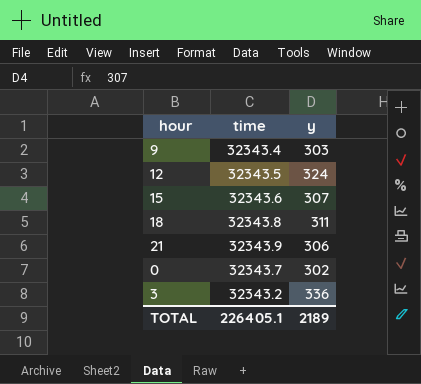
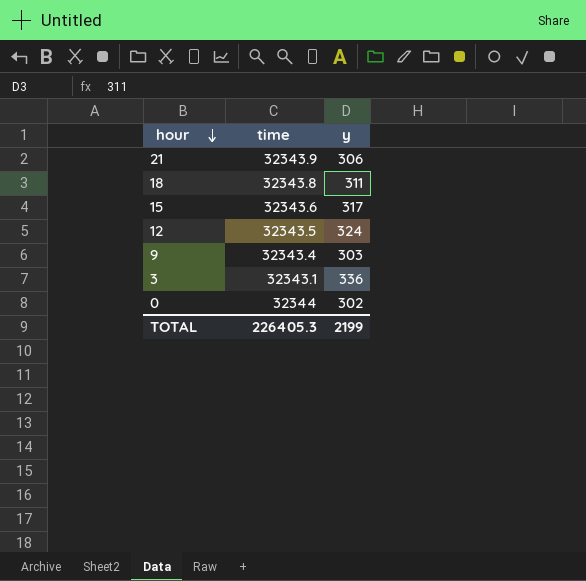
row order: none -> hour descending
15 | y: 307 -> 317
3 | time: 32343.2 -> 32343.1
0 | time: 32343.7 -> 32344
TOTAL | time: 226405.1 -> 226405.3
TOTAL | y: 2189 -> 2199

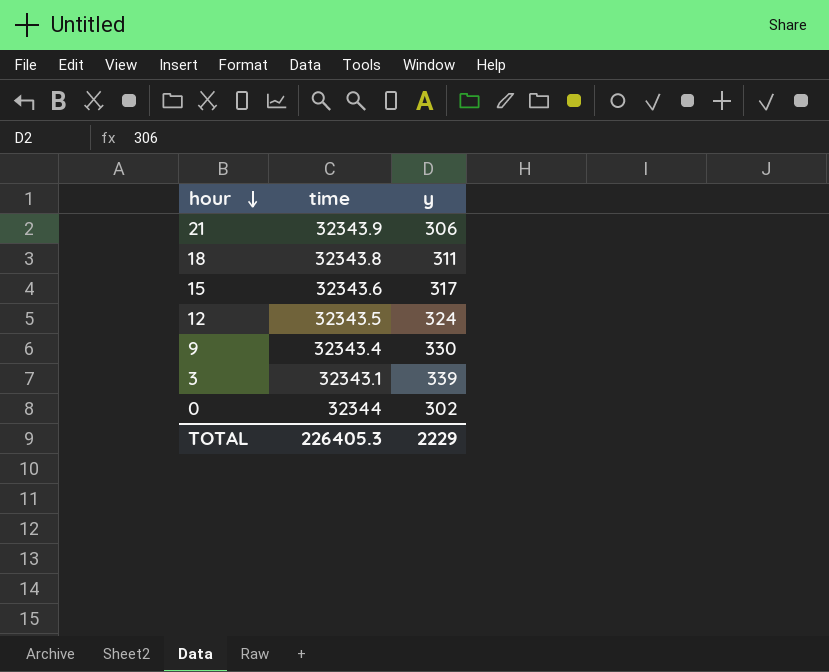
9 | y: 303 -> 330
3 | y: 336 -> 339
TOTAL | y: 2199 -> 2229

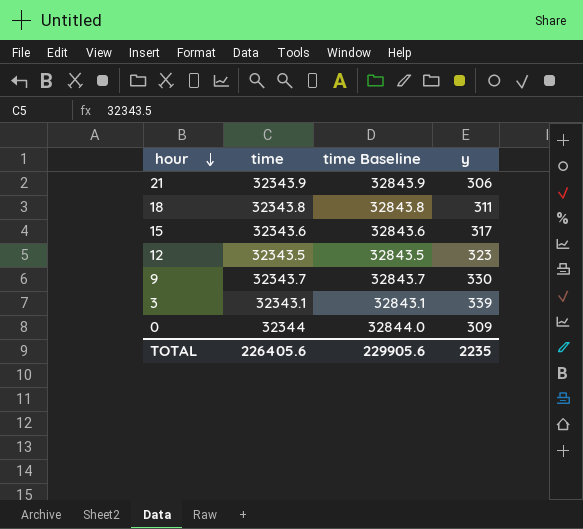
column time Baseline | formula: none -> [time] + 500
12 | y: 324 -> 323
9 | time: 32343.4 -> 32343.7
0 | y: 302 -> 309
TOTAL | time: 226405.3 -> 226405.6
TOTAL | y: 2229 -> 2235

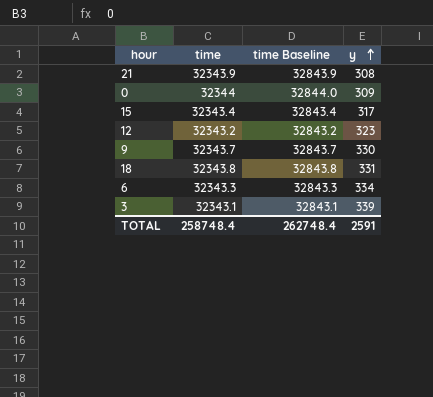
row order: hour descending -> y ascending
21 | y: 306 -> 308
15 | time: 32343.6 -> 32343.4
15 | time Baseline: 32843.6 -> 32843.4
12 | time: 32343.5 -> 32343.2
12 | time Baseline: 32843.5 -> 32843.2
18 | y: 311 -> 331
row 6: none -> 32343.3 | 32843.3 | 334
TOTAL | time: 226405.6 -> 258748.4
TOTAL | time Baseline: 229905.6 -> 262748.4
TOTAL | y: 2235 -> 2591

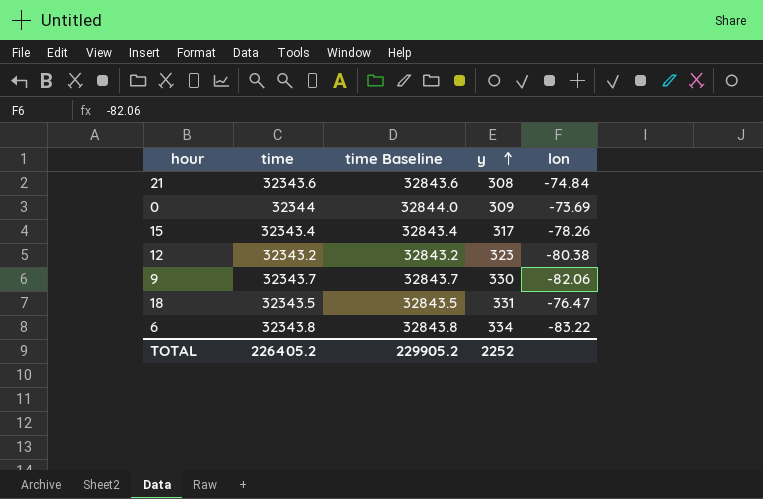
column lon | position: none -> 5
row 3: 32343.1 | 32843.1 | 339 -> none
21 | time: 32343.9 -> 32343.6
21 | time Baseline: 32843.9 -> 32843.6
18 | time: 32343.8 -> 32343.5
18 | time Baseline: 32843.8 -> 32843.5
6 | time: 32343.3 -> 32343.8
6 | time Baseline: 32843.3 -> 32843.8
TOTAL | time: 258748.4 -> 226405.2
TOTAL | time Baseline: 262748.4 -> 229905.2
TOTAL | y: 2591 -> 2252

